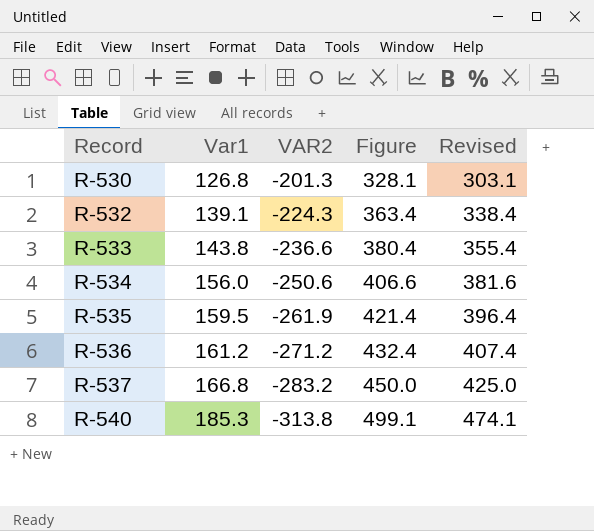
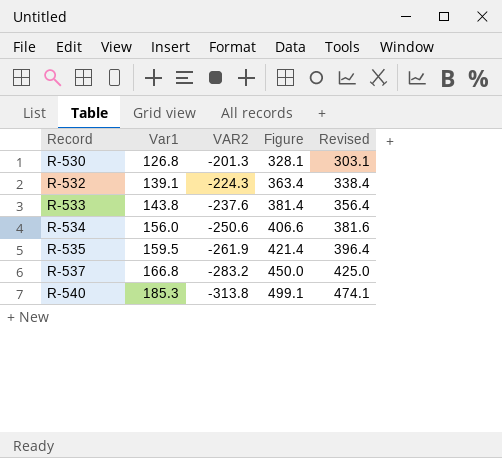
row R-536: 161.2 | -271.2 | 432.4 | 407.4 -> none
R-533 | VAR2: -236.6 -> -237.6
R-533 | Figure: 380.4 -> 381.4
R-533 | Revised: 355.4 -> 356.4

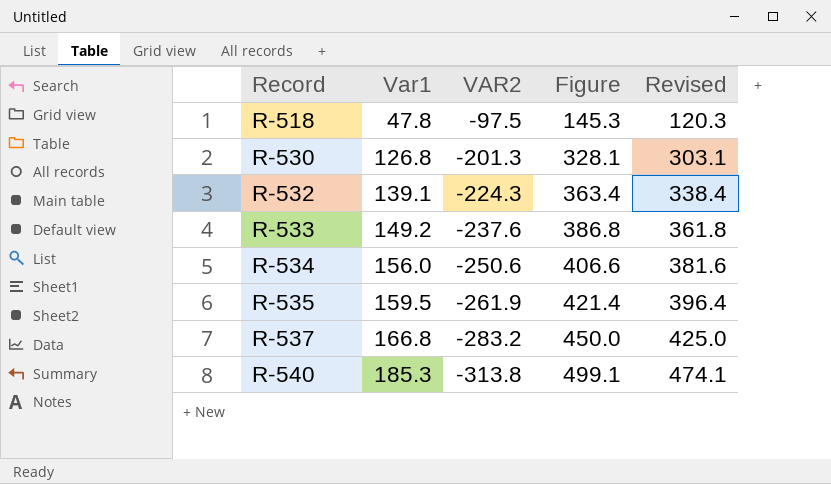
row R-518: none -> 47.8 | -97.5 | 145.3 | 120.3
R-533 | Var1: 143.8 -> 149.2
R-533 | Figure: 381.4 -> 386.8
R-533 | Revised: 356.4 -> 361.8

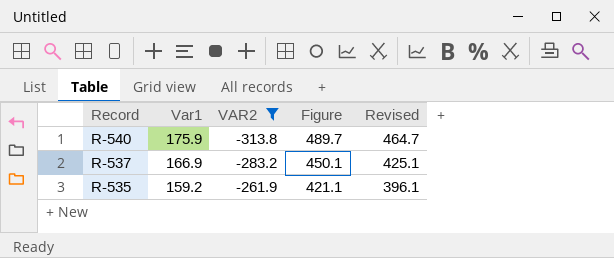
filter: none -> VAR2 <= -261.9
row order: Record ascending -> Record descending
R-540 | Var1: 185.3 -> 175.9
R-540 | Figure: 499.1 -> 489.7
R-540 | Revised: 474.1 -> 464.7
R-537 | Var1: 166.8 -> 166.9
R-537 | Figure: 450.0 -> 450.1
R-537 | Revised: 425.0 -> 425.1
R-535 | Var1: 159.5 -> 159.2
R-535 | Figure: 421.4 -> 421.1
R-535 | Revised: 396.4 -> 396.1

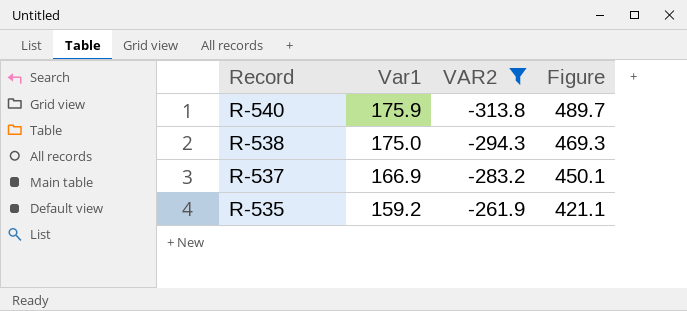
column Revised | formula: [Figure] - 25 -> none
row R-538: none -> 175.0 | -294.3 | 469.3

